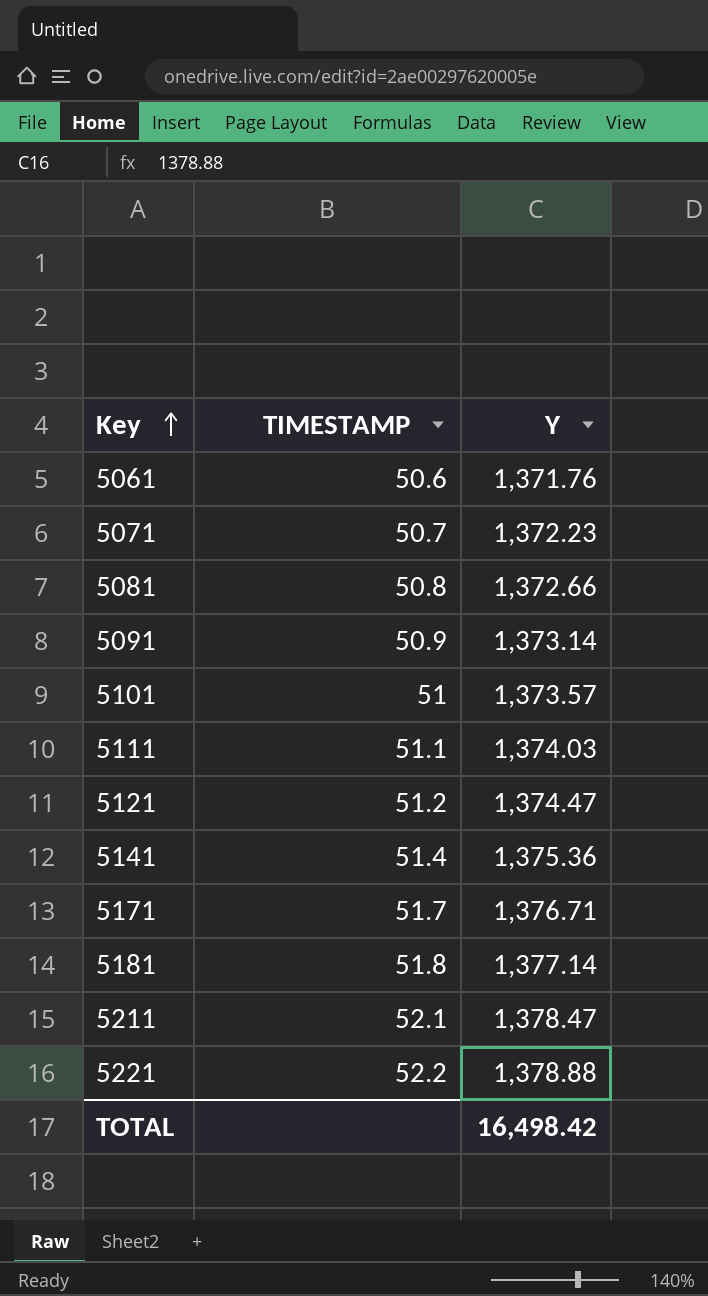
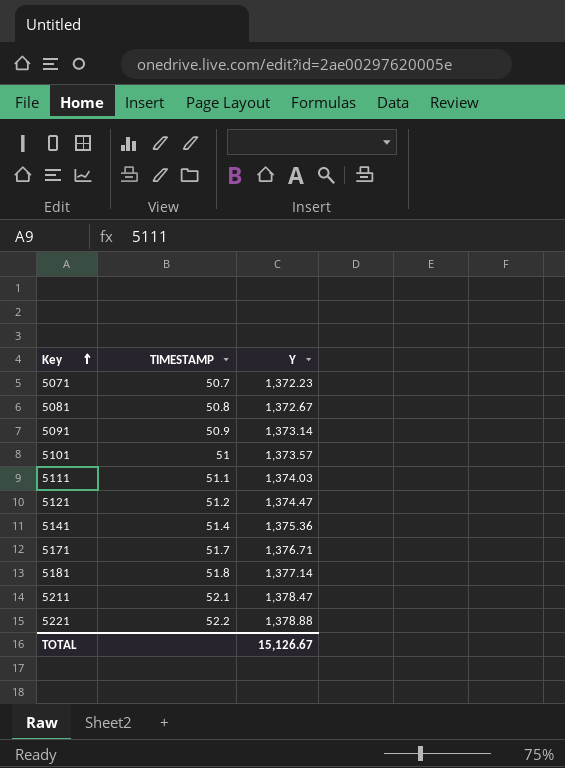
row 5061: 50.6 | 1,371.76 -> none
5081 | Y: 1,372.66 -> 1,372.67
TOTAL | Y: 16,498.42 -> 15,126.67

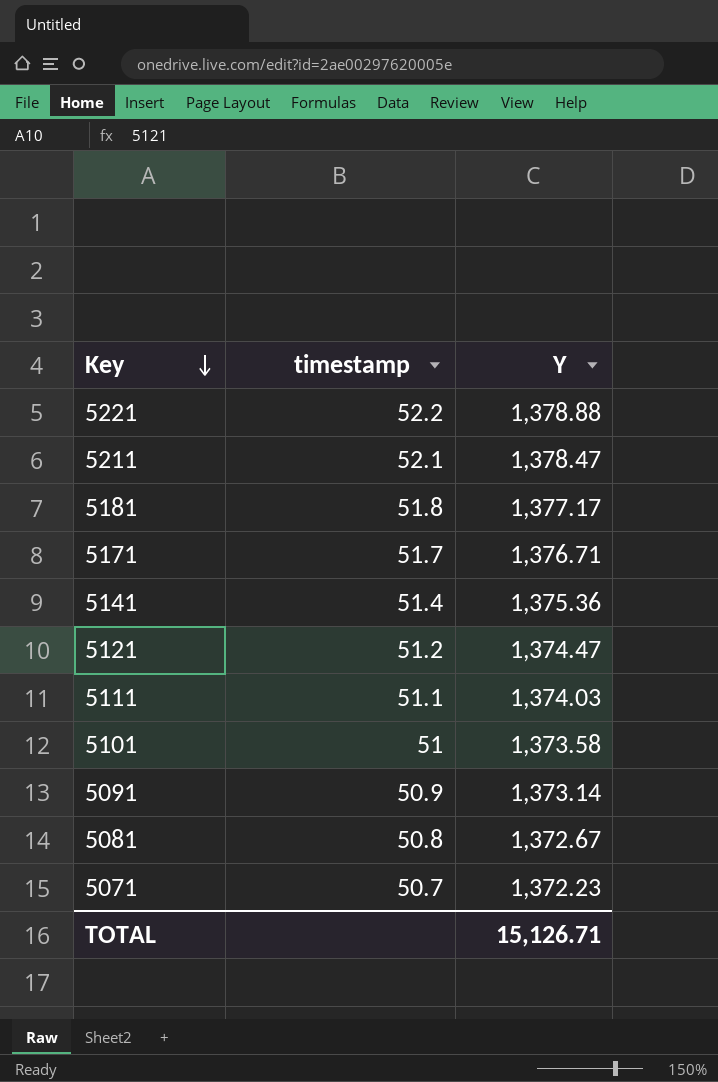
row order: Key ascending -> Key descending
column name: TIMESTAMP -> timestamp
5181 | Y: 1,377.14 -> 1,377.17
5101 | Y: 1,373.57 -> 1,373.58
TOTAL | Y: 15,126.67 -> 15,126.71

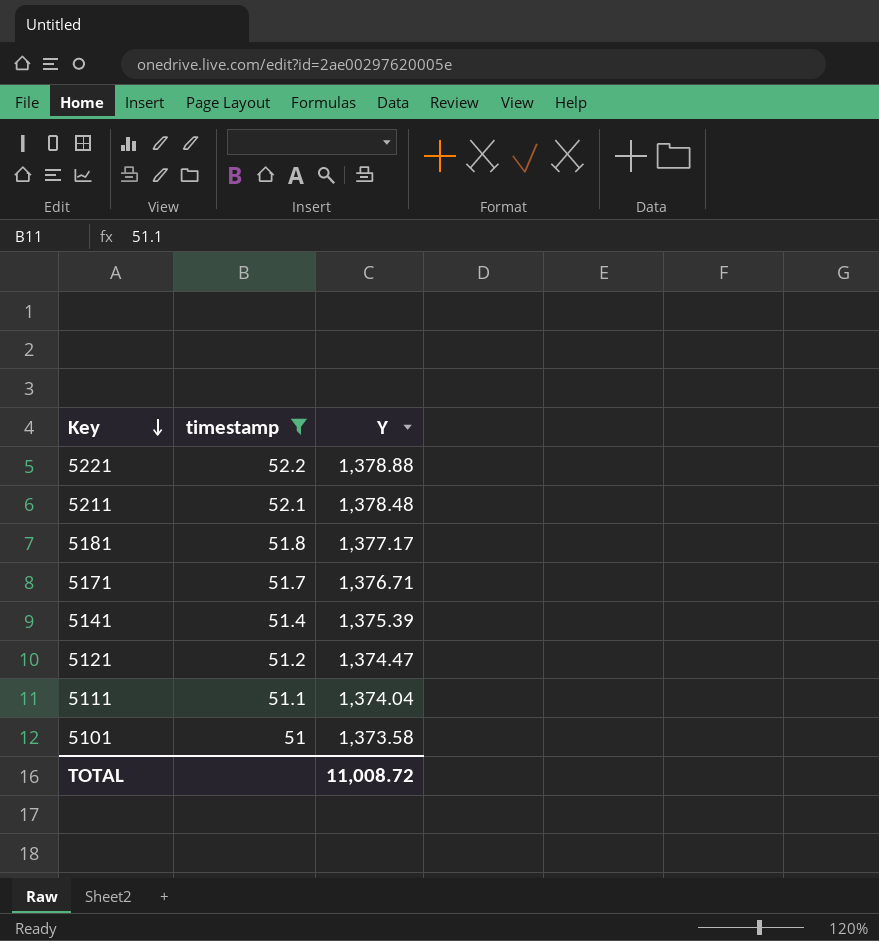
filter: none -> timestamp >= 51
5211 | Y: 1,378.47 -> 1,378.48
5141 | Y: 1,375.36 -> 1,375.39
5111 | Y: 1,374.03 -> 1,374.04
TOTAL | Y: 15,126.71 -> 11,008.72

